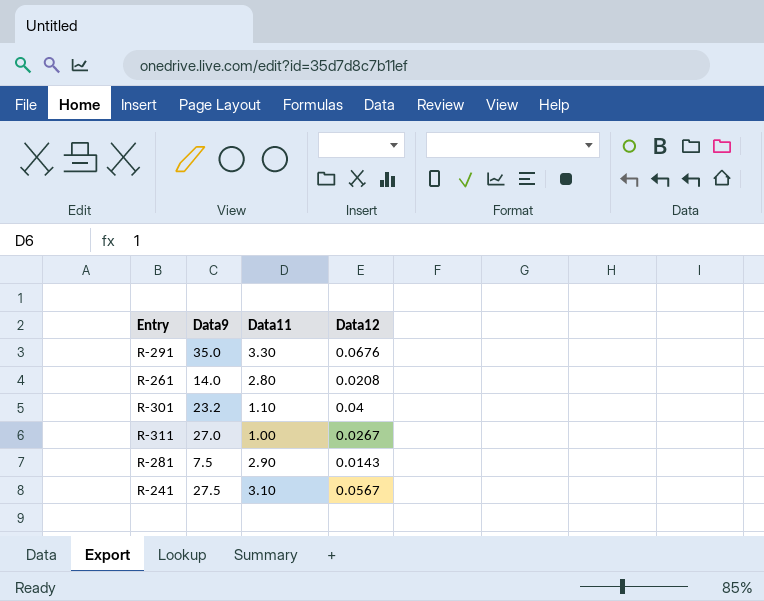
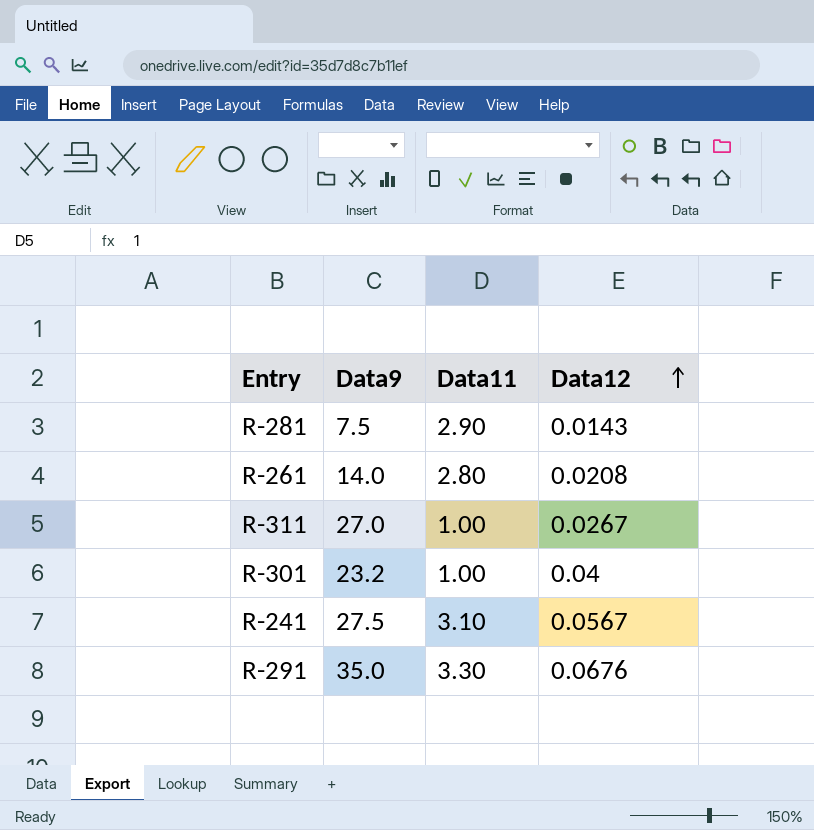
row order: none -> Data12 ascending
R-301 | Data11: 1.10 -> 1.00

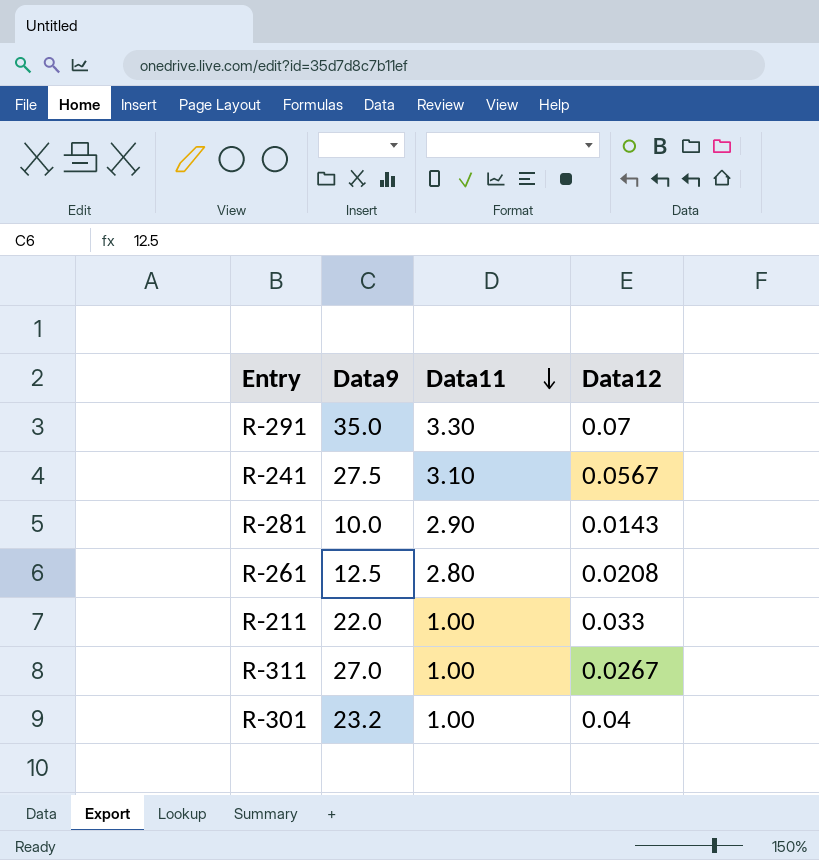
row order: Data12 ascending -> Data11 descending
R-291 | Data12: 0.0676 -> 0.07
R-281 | Data9: 7.5 -> 10.0
R-261 | Data9: 14.0 -> 12.5
row R-211: none -> 22.0 | 1.00 | 0.033

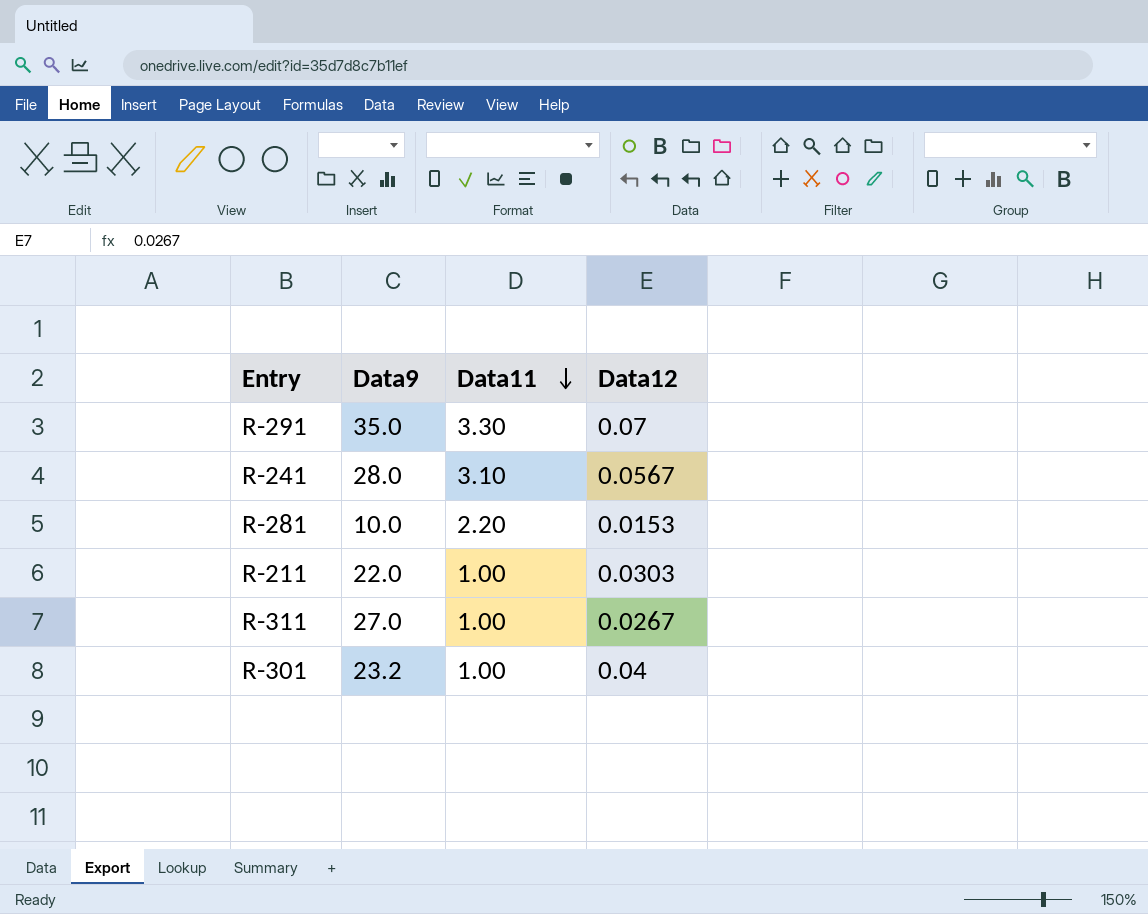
row R-261: 12.5 | 2.80 | 0.0208 -> none
R-241 | Data9: 27.5 -> 28.0
R-281 | Data11: 2.90 -> 2.20
R-281 | Data12: 0.0143 -> 0.0153
R-211 | Data12: 0.033 -> 0.0303

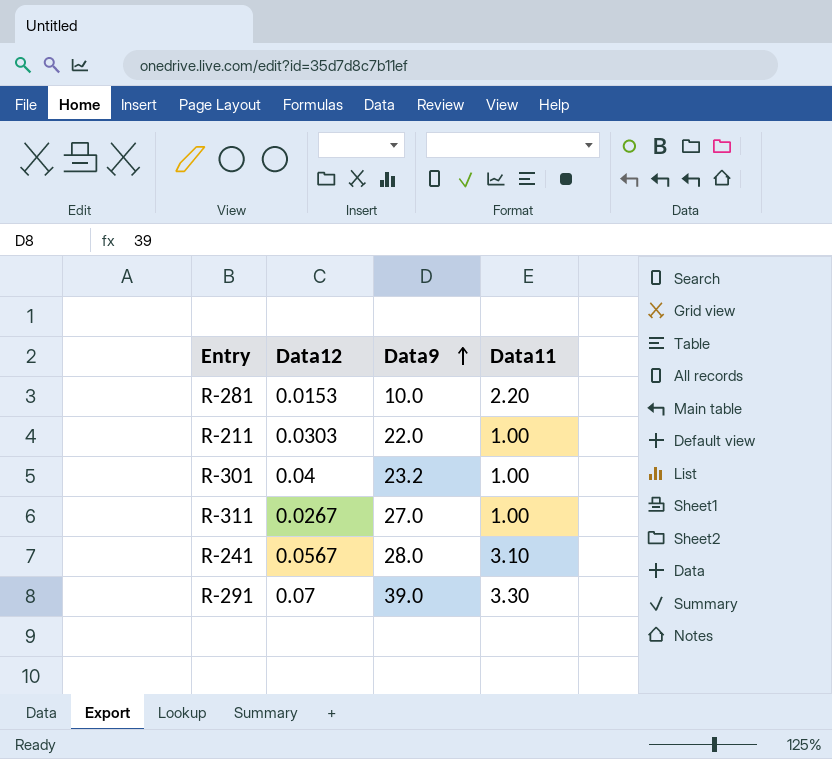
row order: Data11 descending -> Data9 ascending
column Data12 | position: 4 -> 2
R-291 | Data9: 35.0 -> 39.0

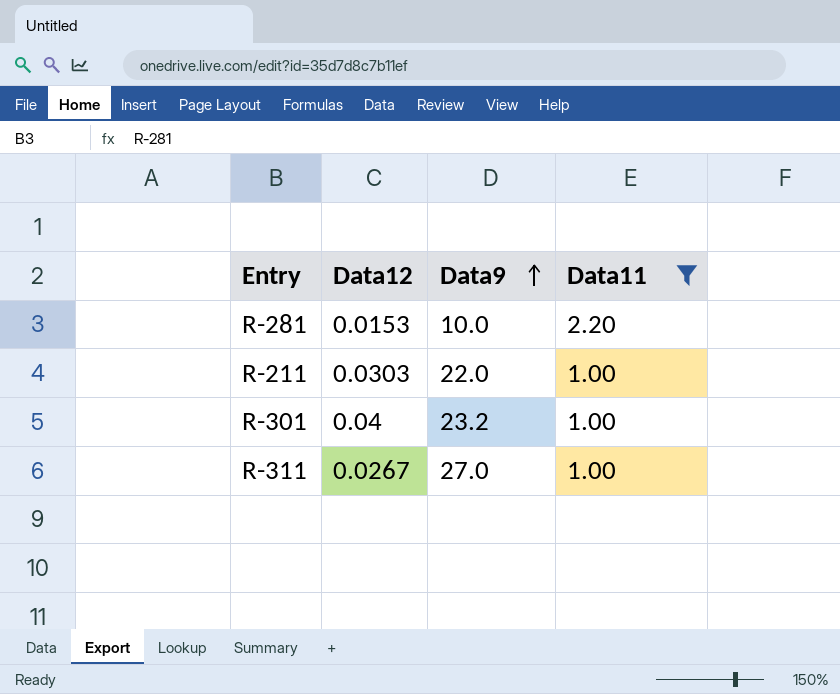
filter: none -> Data11 <= 2.20

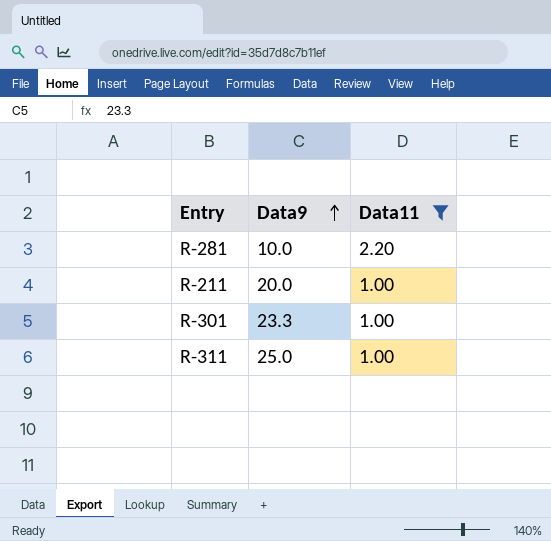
column Data12 | position: 2 -> none
R-211 | Data9: 22.0 -> 20.0
R-301 | Data9: 23.2 -> 23.3
R-311 | Data9: 27.0 -> 25.0

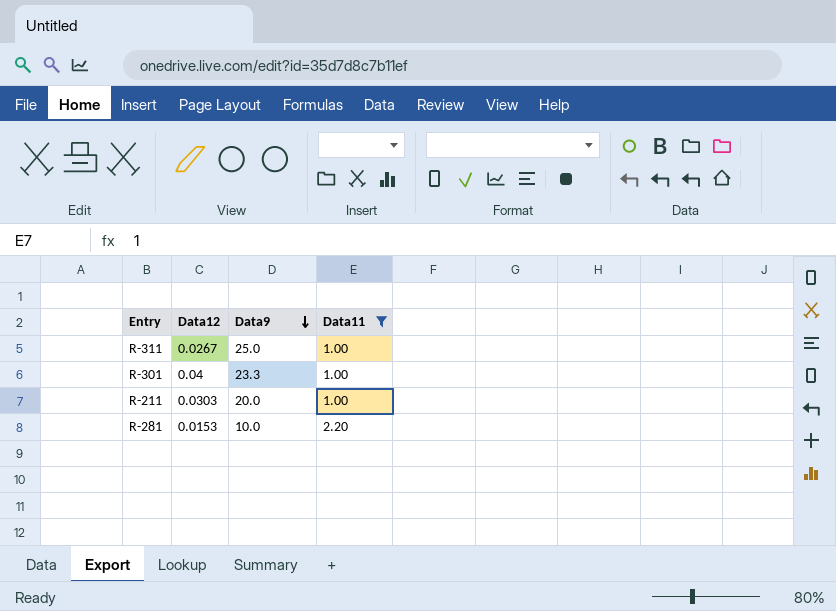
row order: Data9 ascending -> Data9 descending
column Data12 | position: none -> 2

